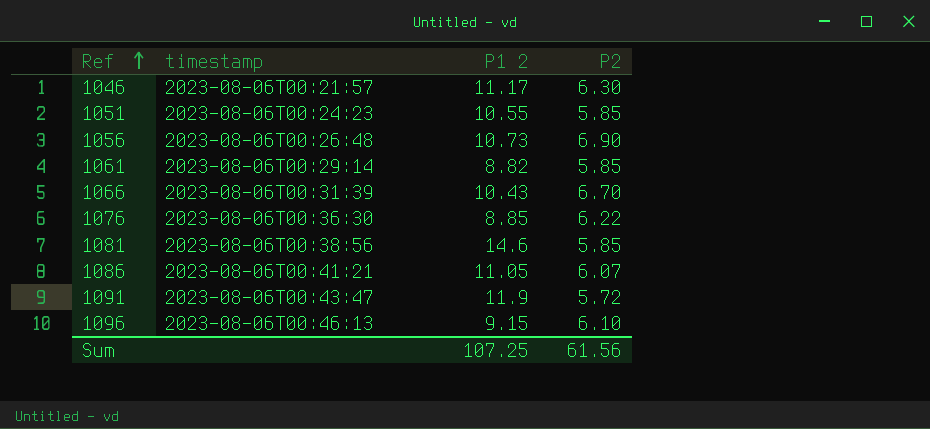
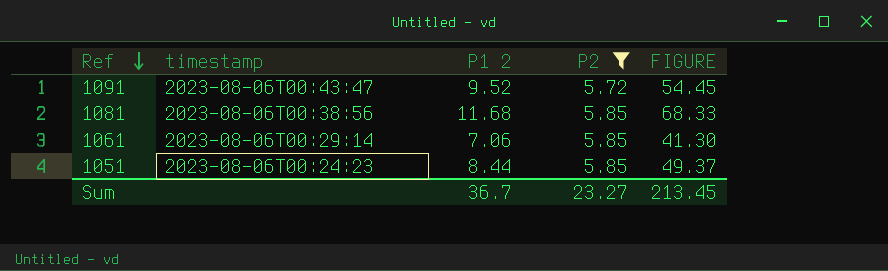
filter: none -> P2 <= 5.85
row order: Ref ascending -> Ref descending
column FIGURE | formula: none -> [P1 2] * [P2]
1091 | P1 2: 11.9 -> 9.52
1081 | P1 2: 14.6 -> 11.68
1061 | P1 2: 8.82 -> 7.06
1051 | P1 2: 10.55 -> 8.44
Sum | P1 2: 107.25 -> 36.7
Sum | P2: 61.56 -> 23.27

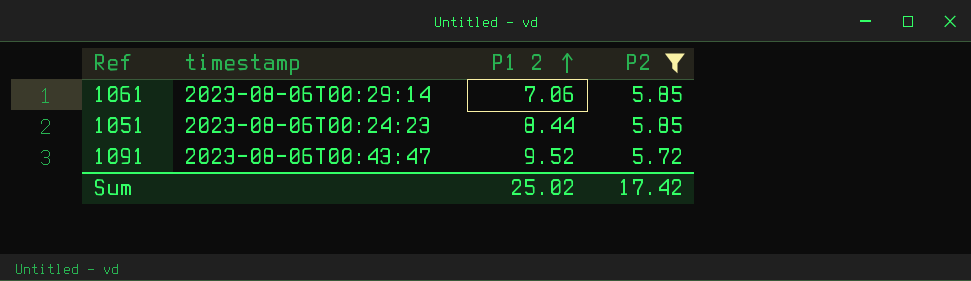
row order: Ref descending -> P1 2 ascending
column FIGURE | formula: [P1 2] * [P2] -> none
row 1081: 2023-08-06T00:38:56 | 11.68 | 5.85 | 68.33 -> none
Sum | P1 2: 36.7 -> 25.02
Sum | P2: 23.27 -> 17.42

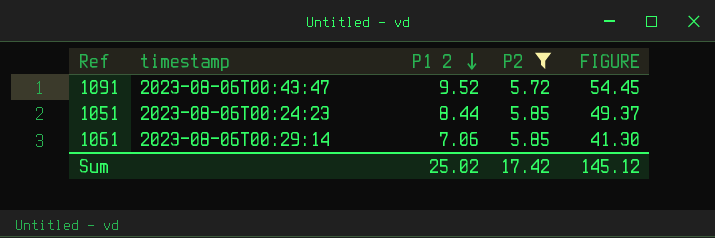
row order: P1 2 ascending -> P1 2 descending
column FIGURE | formula: none -> [P1 2] * [P2]

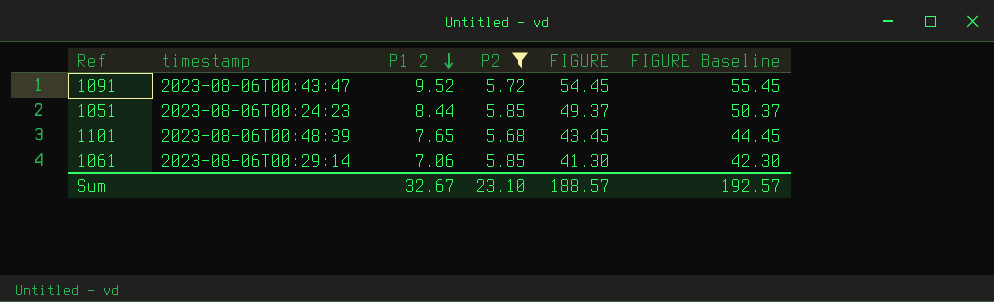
column FIGURE Baseline | formula: none -> [FIGURE] + 1
row 1101: none -> 2023-08-06T00:48:39 | 7.65 | 5.68 | 43.45 | 44.45
Sum | P1 2: 25.02 -> 32.67
Sum | P2: 17.42 -> 23.10
Sum | FIGURE: 145.12 -> 188.57

